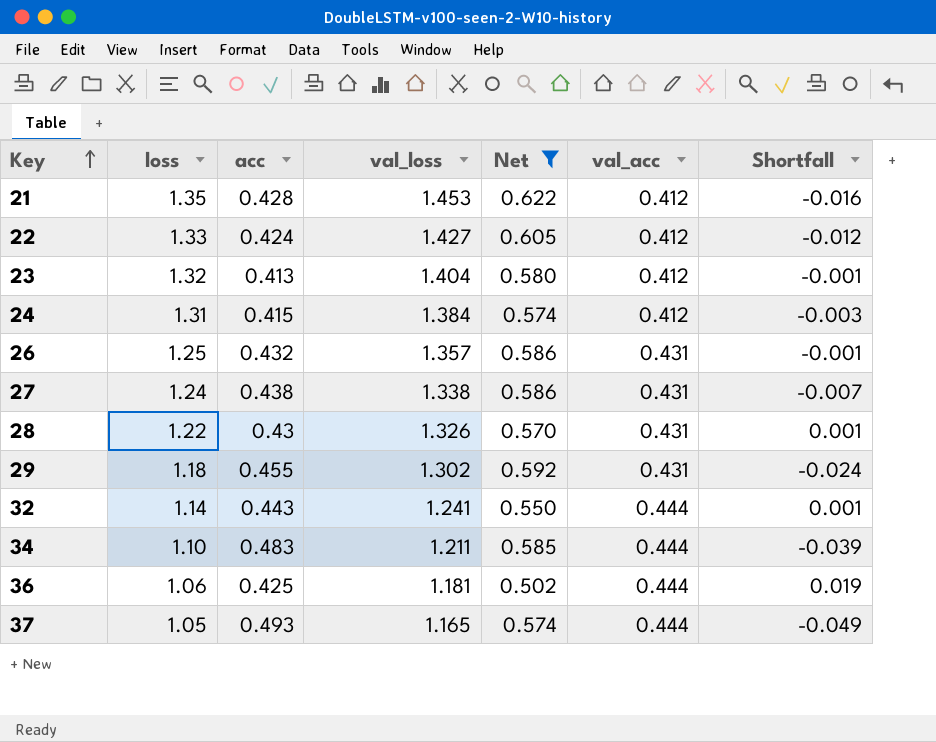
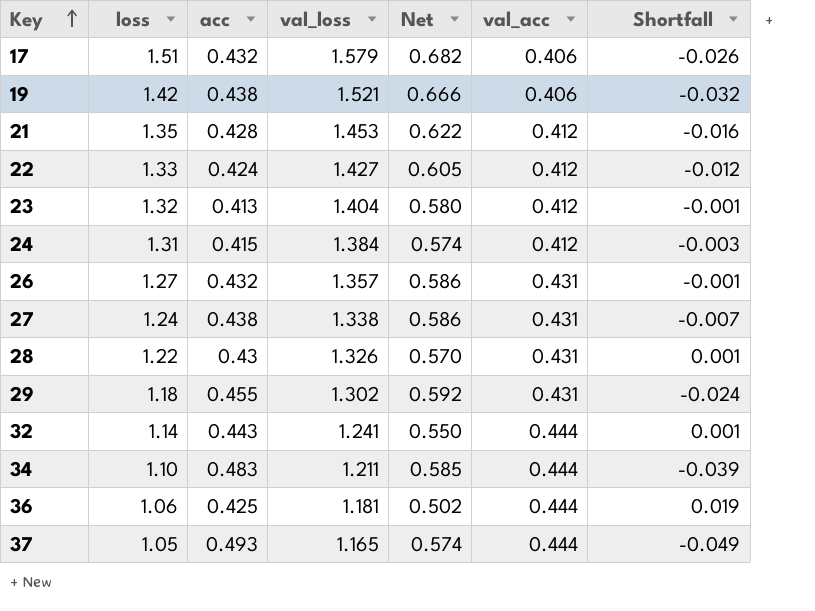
filter: Net <= 0.622 -> none
26 | loss: 1.25 -> 1.27

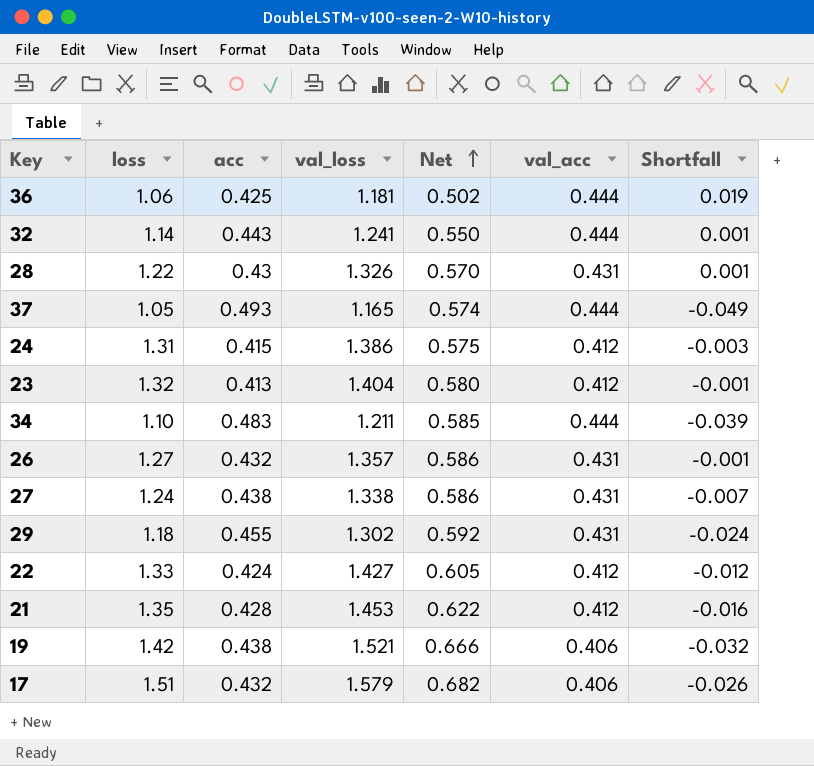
row order: Key ascending -> Net ascending
24 | val_loss: 1.384 -> 1.386
24 | Net: 0.574 -> 0.575

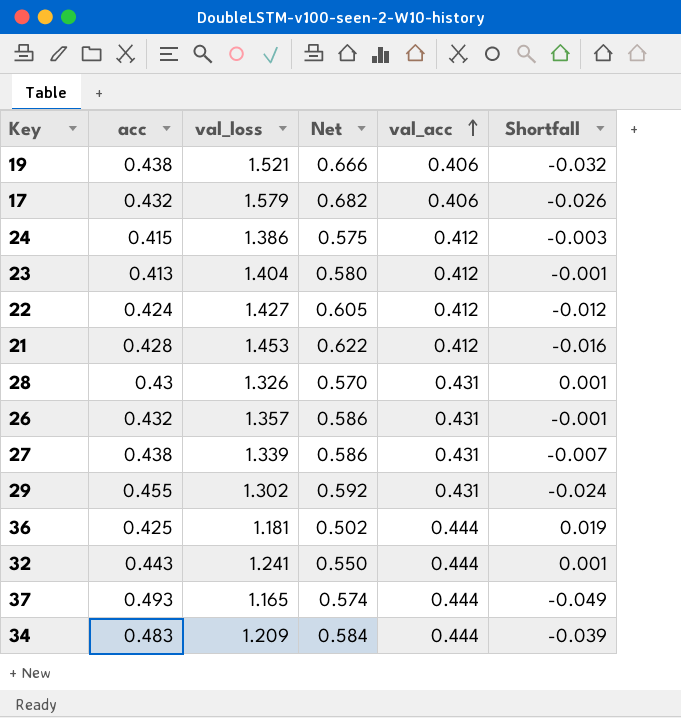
row order: Net ascending -> val_acc ascending
column loss | position: 2 -> none
27 | val_loss: 1.338 -> 1.339
34 | val_loss: 1.211 -> 1.209
34 | Net: 0.585 -> 0.584

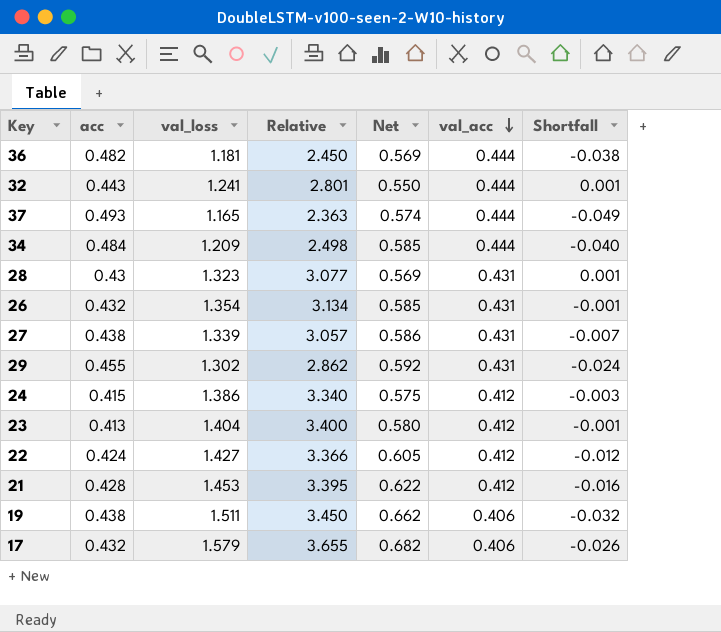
row order: val_acc ascending -> val_acc descending
column Relative | formula: none -> [val_loss] / [acc]
36 | acc: 0.425 -> 0.482
36 | Net: 0.502 -> 0.569
36 | Shortfall: 0.019 -> -0.038
34 | acc: 0.483 -> 0.484
34 | Net: 0.584 -> 0.585
34 | Shortfall: -0.039 -> -0.040
28 | val_loss: 1.326 -> 1.323
28 | Net: 0.570 -> 0.569
26 | val_loss: 1.357 -> 1.354
26 | Net: 0.586 -> 0.585
19 | val_loss: 1.521 -> 1.511
19 | Net: 0.666 -> 0.662

